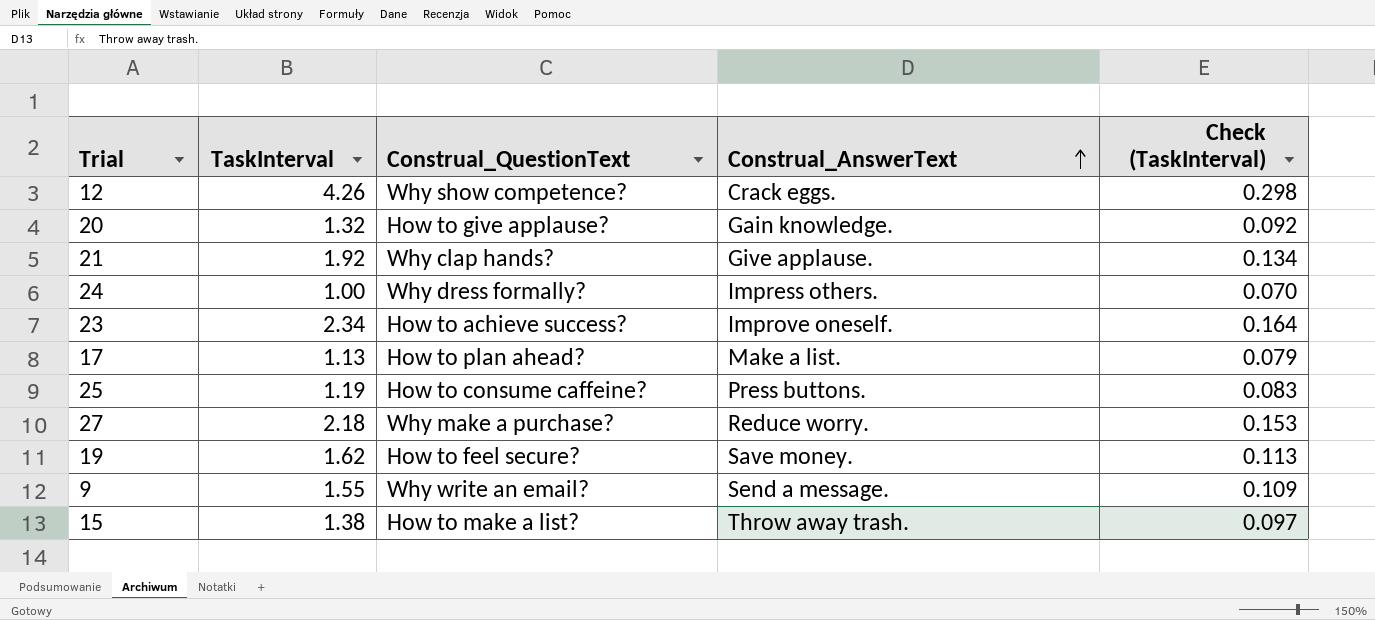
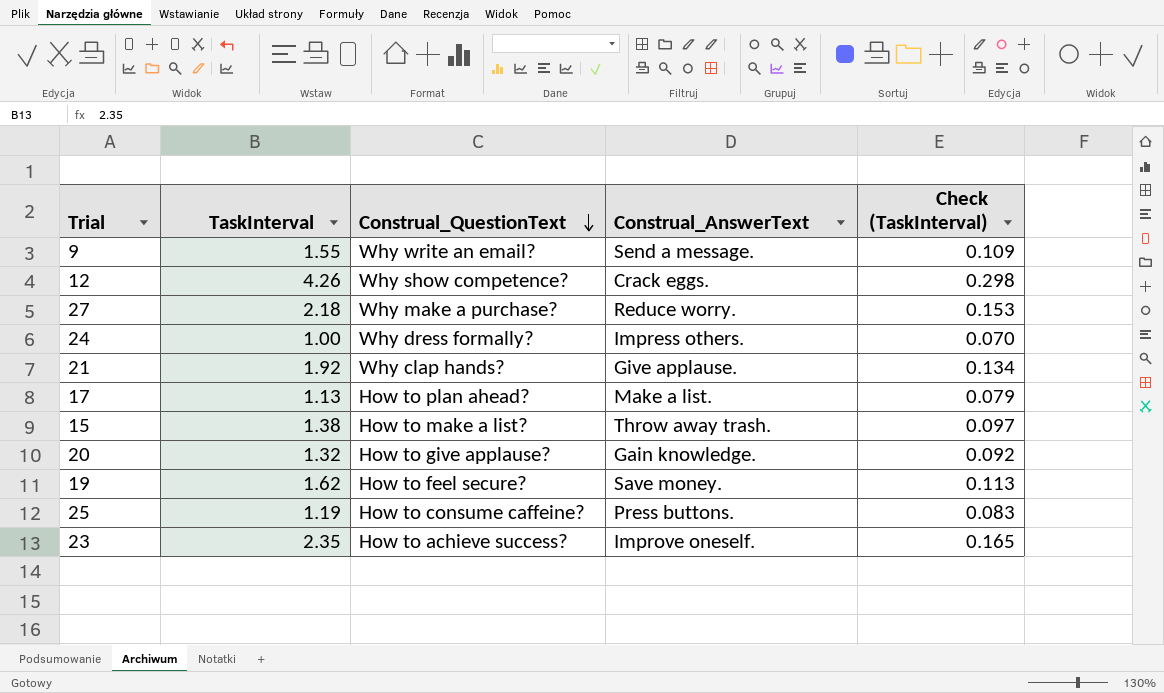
row order: Construal_AnswerText ascending -> Construal_QuestionText descending
23 | TaskInterval: 2.34 -> 2.35
23 | Check (TaskInterval): 0.164 -> 0.165

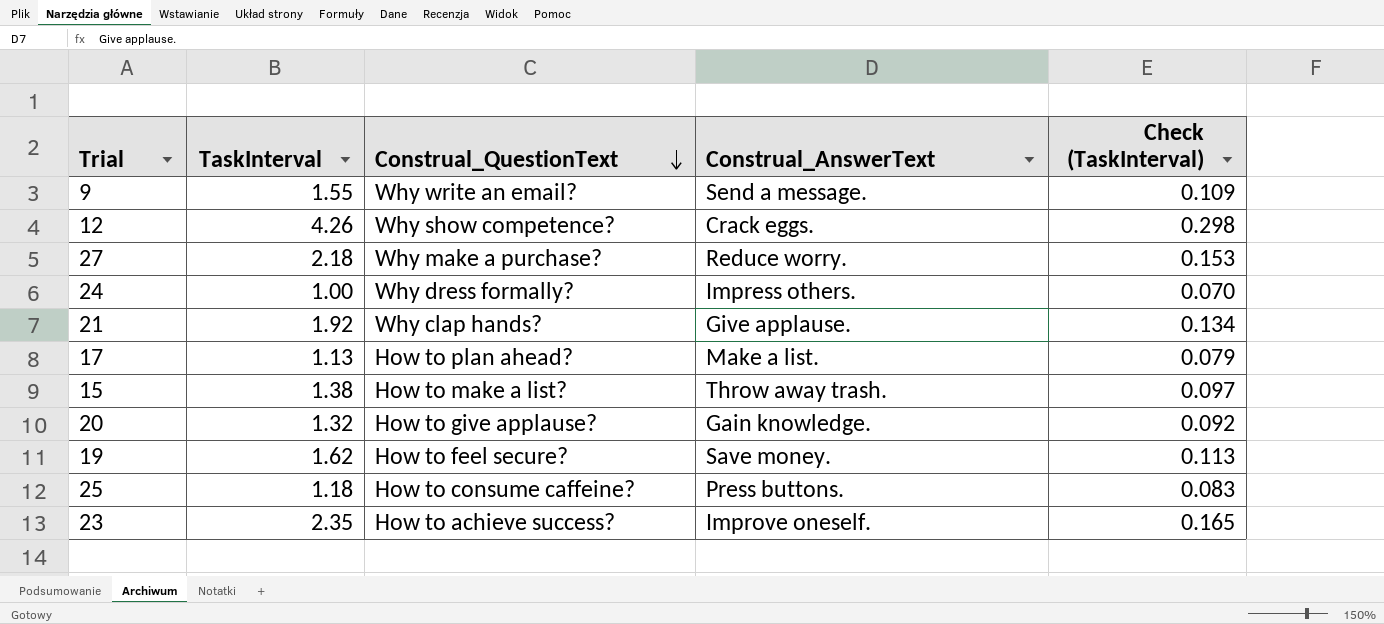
25 | TaskInterval: 1.19 -> 1.18

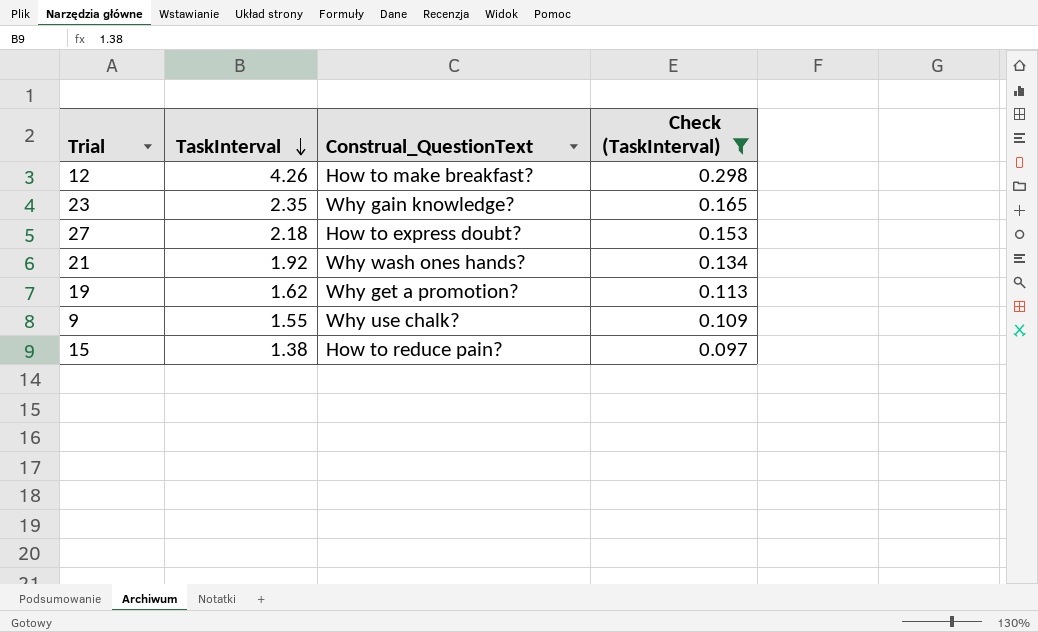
filter: none -> Check (TaskInterval) >= 0.097
row order: Construal_QuestionText descending -> TaskInterval descending
column Construal_AnswerText | position: 4 -> none
12 | Construal_QuestionText: Why show competence? -> How to make breakfast?
23 | Construal_QuestionText: How to achieve success? -> Why gain knowledge?
27 | Construal_QuestionText: Why make a purchase? -> How to express doubt?
21 | Construal_QuestionText: Why clap hands? -> Why wash ones hands?
19 | Construal_QuestionText: How to feel secure? -> Why get a promotion?
9 | Construal_QuestionText: Why write an email? -> Why use chalk?
15 | Construal_QuestionText: How to make a list? -> How to reduce pain?

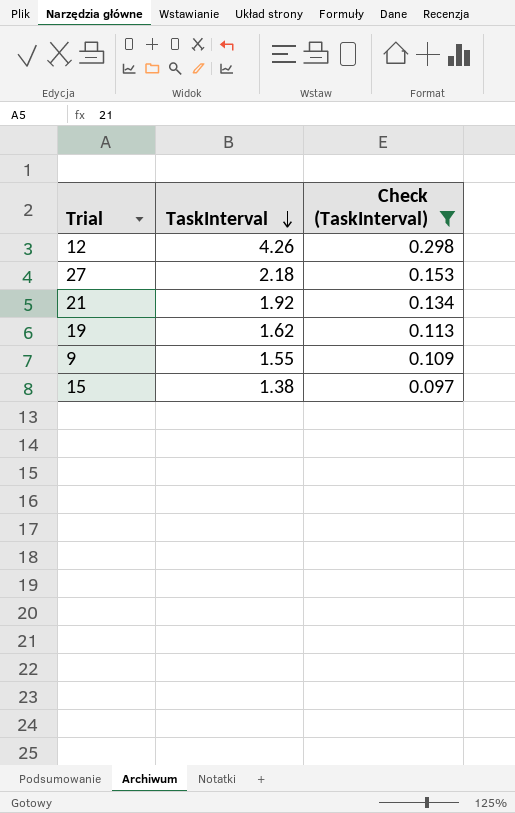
column Construal_QuestionText | position: 3 -> none
row 23: 2.35 | Why gain knowledge? | 0.165 -> none

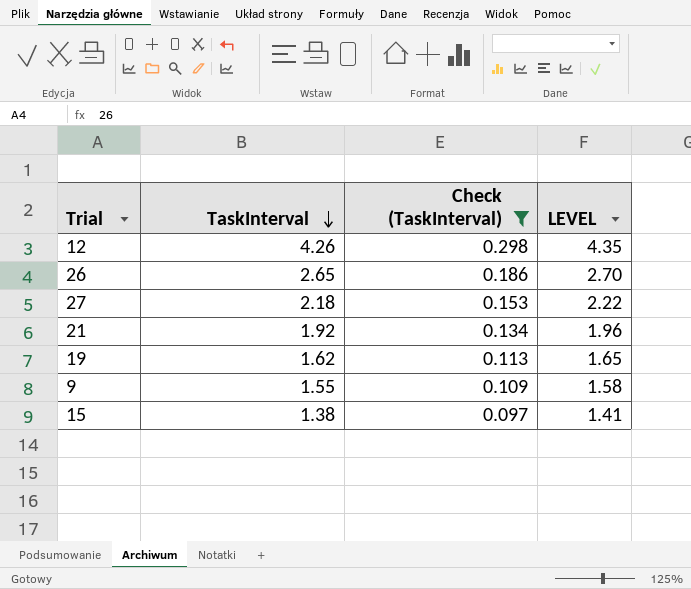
column LEVEL | formula: none -> [TaskInterval] * 1.02
row 26: none -> 2.65 | 0.186 | 2.70

